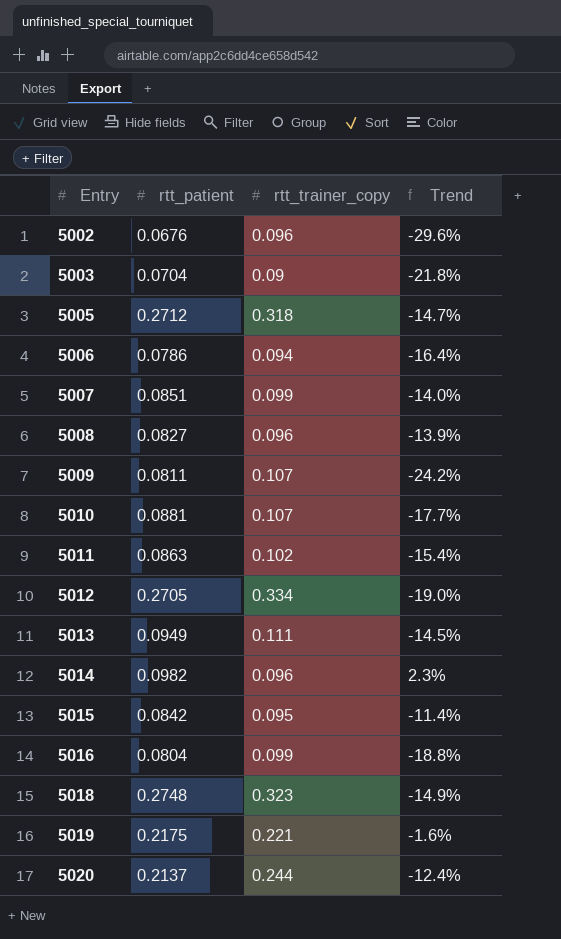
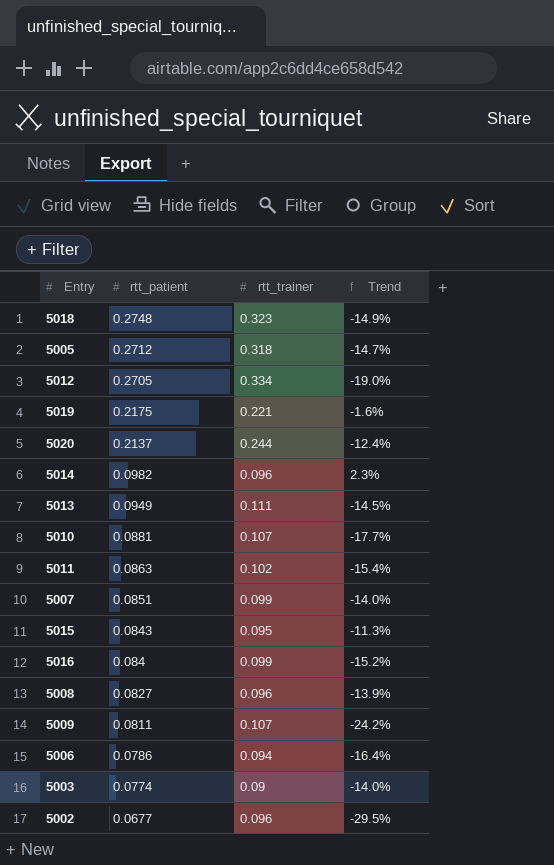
row order: Entry ascending -> rtt_patient descending
column name: rtt_trainer_copy -> rtt_trainer
5015 | rtt_patient: 0.0842 -> 0.0843
5015 | Trend: -11.4% -> -11.3%
5016 | rtt_patient: 0.0804 -> 0.084
5016 | Trend: -18.8% -> -15.2%
5003 | rtt_patient: 0.0704 -> 0.0774
5003 | Trend: -21.8% -> -14.0%
5002 | rtt_patient: 0.0676 -> 0.0677
5002 | Trend: -29.6% -> -29.5%

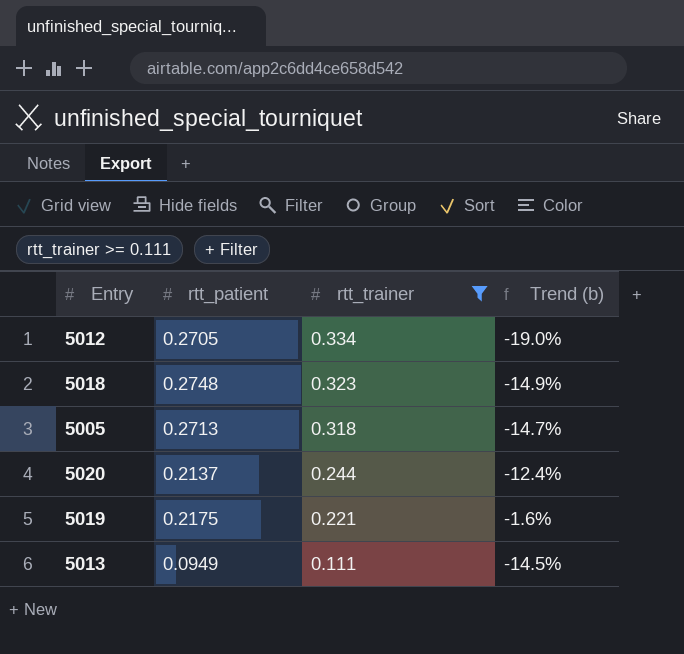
filter: none -> rtt_trainer >= 0.111
row order: rtt_patient descending -> rtt_trainer descending
column name: Trend -> Trend (b)
5005 | rtt_patient: 0.2712 -> 0.2713

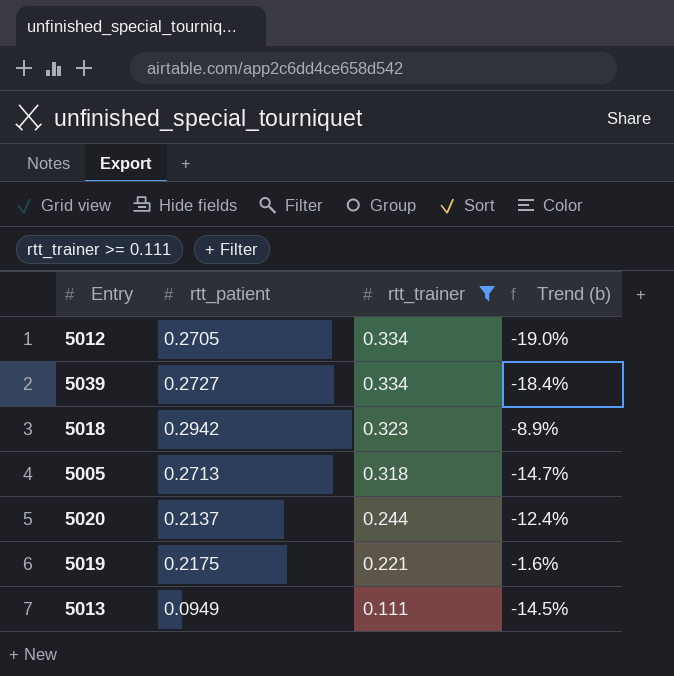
row 5039: none -> 0.2727 | 0.334 | -18.4%
5018 | rtt_patient: 0.2748 -> 0.2942
5018 | Trend (b): -14.9% -> -8.9%

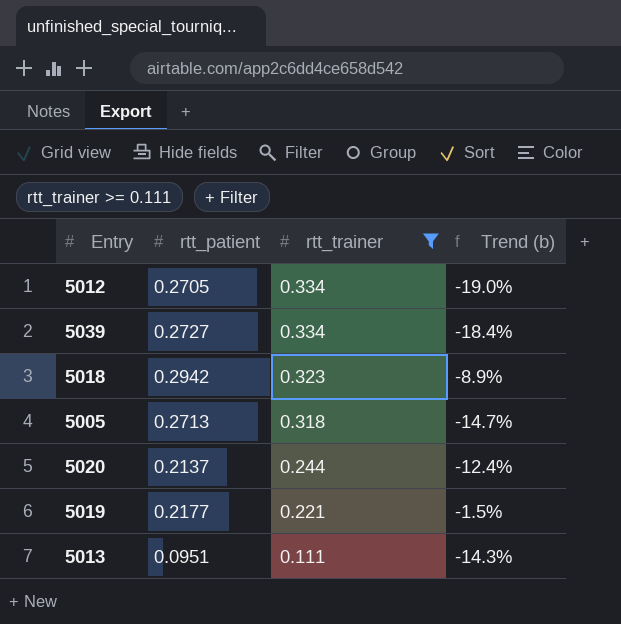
5019 | rtt_patient: 0.2175 -> 0.2177
5019 | Trend (b): -1.6% -> -1.5%
5013 | rtt_patient: 0.0949 -> 0.0951
5013 | Trend (b): -14.5% -> -14.3%

